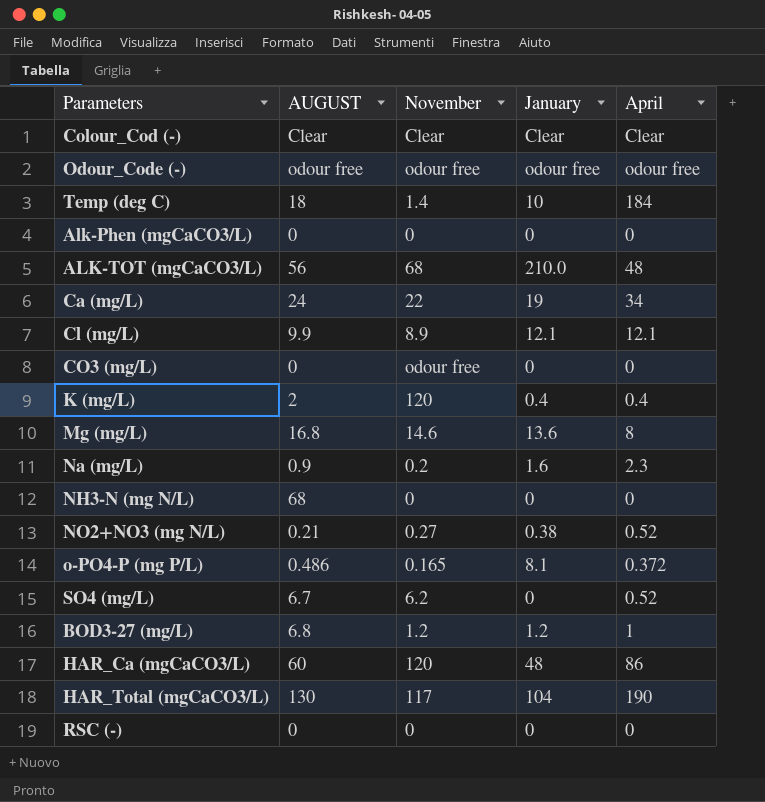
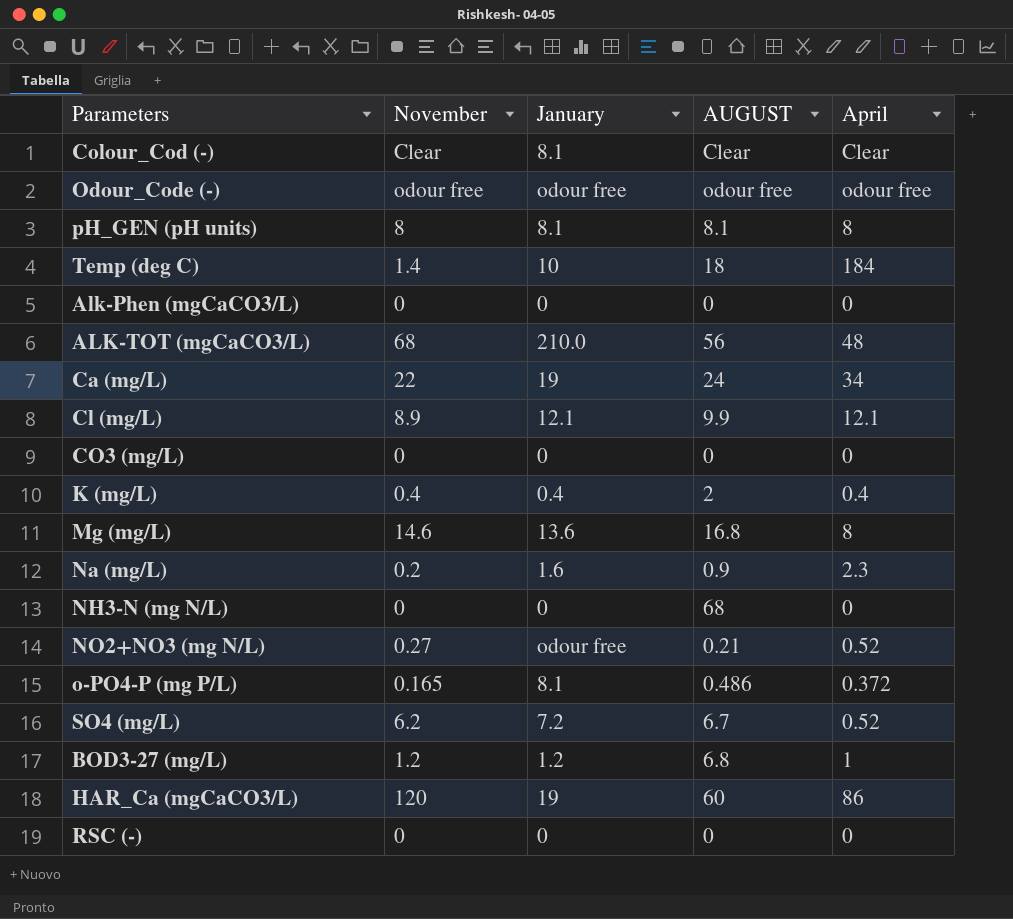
column AUGUST | position: 2 -> 4
row HAR_Total (mgCaCO3/L): 130 | 117 | 104 | 190 -> none
Colour_Cod (-) | January: Clear -> 8.1
row pH_GEN (pH units): none -> 8 | 8.1 | 8.1 | 8
CO3 (mg/L) | November: odour free -> 0
K (mg/L) | November: 120 -> 0.4
NO2+NO3 (mg N/L) | January: 0.38 -> odour free
SO4 (mg/L) | January: 0 -> 7.2
HAR_Ca (mgCaCO3/L) | January: 48 -> 19

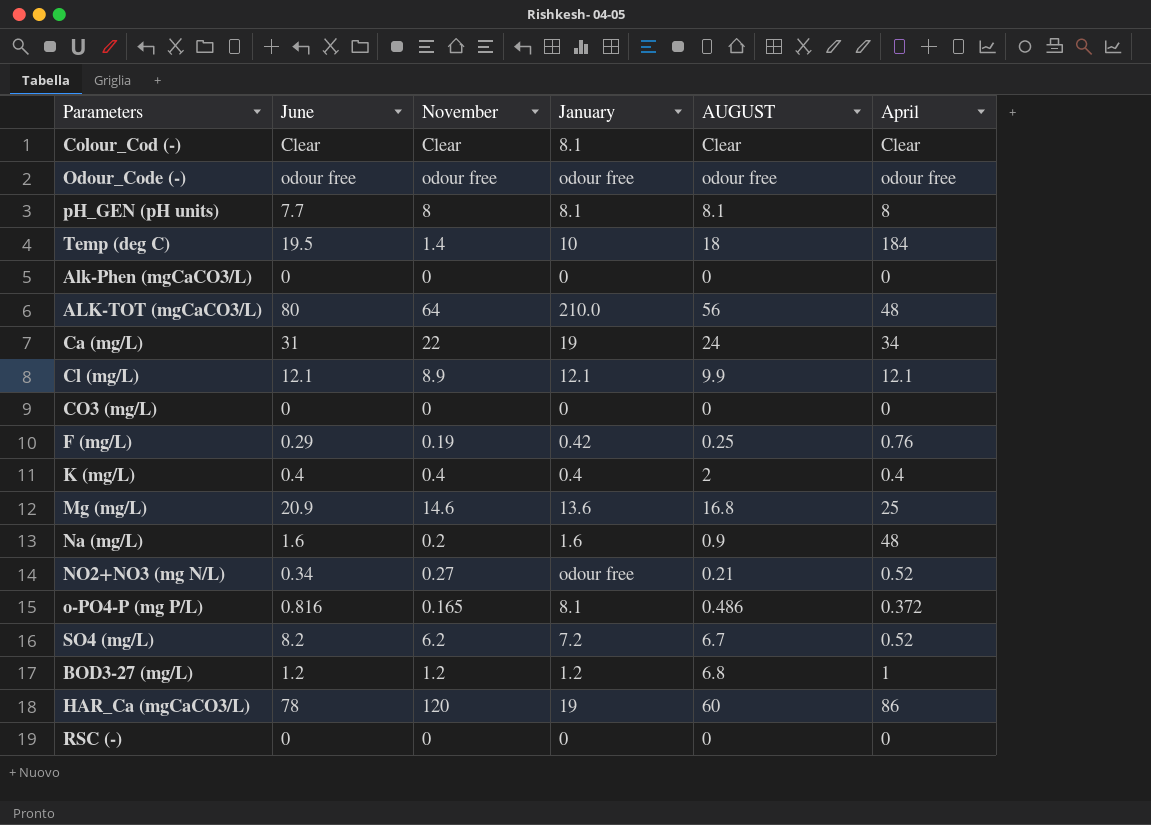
column June | position: none -> 2
row NH3-N (mg N/L): 0 | 0 | 68 | 0 -> none
ALK-TOT (mgCaCO3/L) | November: 68 -> 64
row F (mg/L): none -> 0.29 | 0.19 | 0.42 | 0.25 | 0.76
Mg (mg/L) | April: 8 -> 25
Na (mg/L) | April: 2.3 -> 48

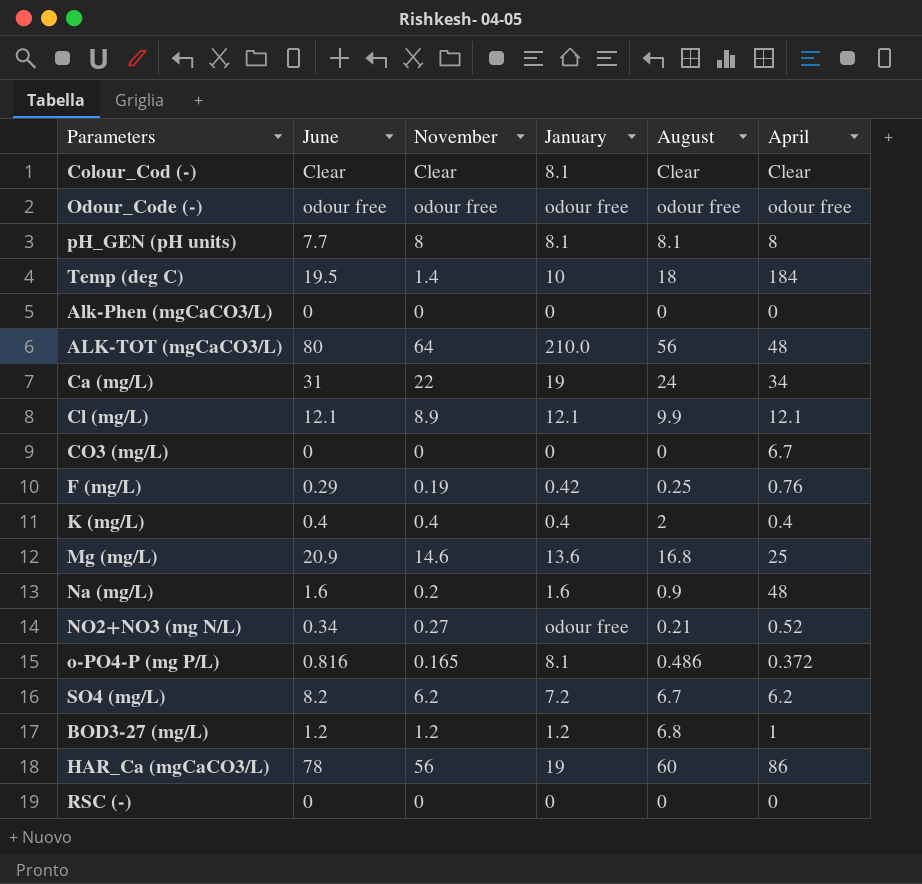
column name: AUGUST -> August
CO3 (mg/L) | April: 0 -> 6.7
SO4 (mg/L) | April: 0.52 -> 6.2
HAR_Ca (mgCaCO3/L) | November: 120 -> 56

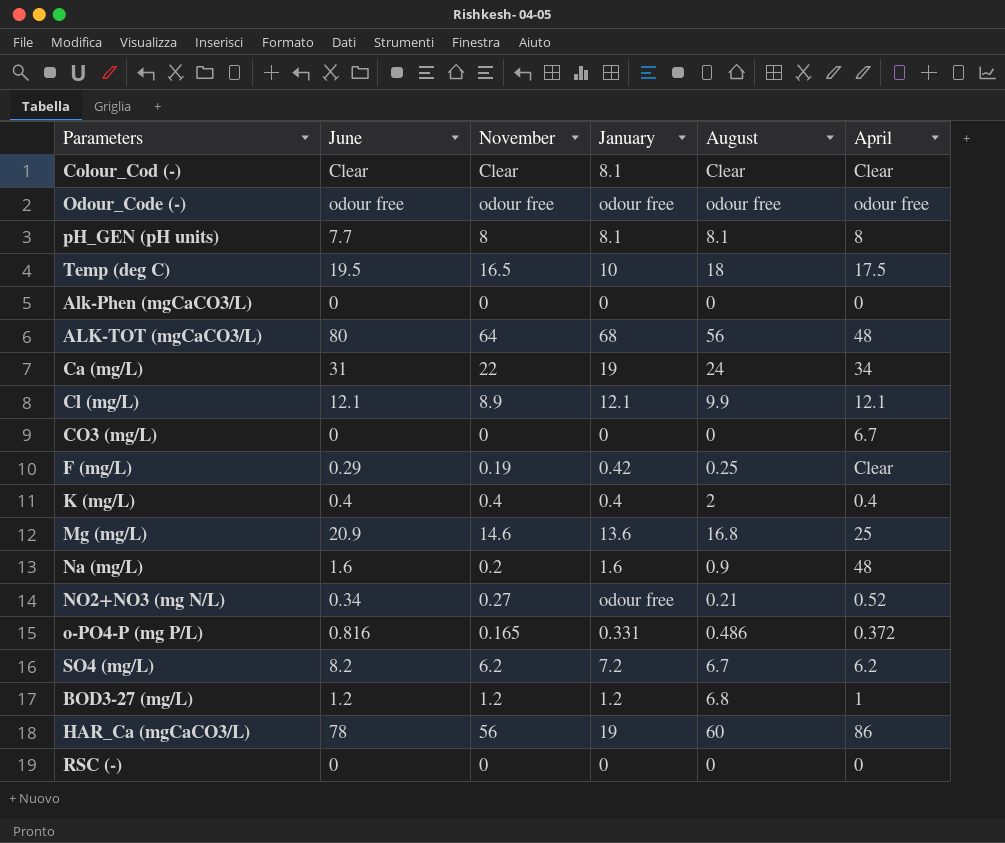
Temp (deg C) | November: 1.4 -> 16.5
Temp (deg C) | April: 184 -> 17.5
ALK-TOT (mgCaCO3/L) | January: 210.0 -> 68
F (mg/L) | April: 0.76 -> Clear
o-PO4-P (mg P/L) | January: 8.1 -> 0.331

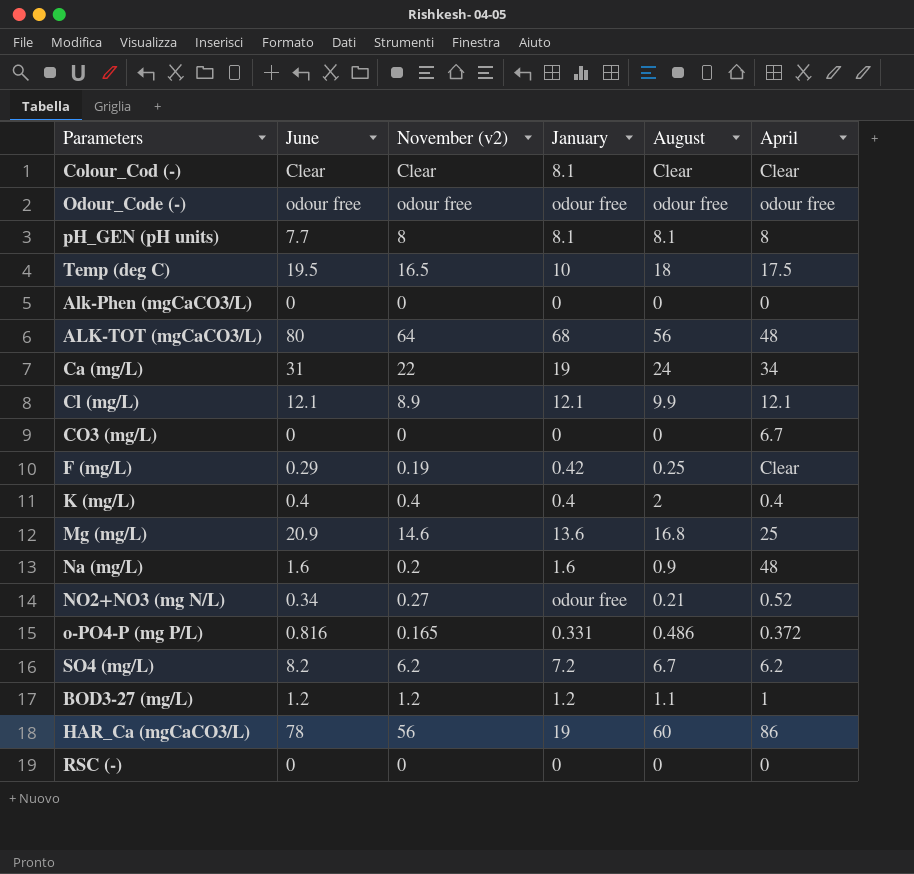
column name: November -> November (v2)
BOD3-27 (mg/L) | August: 6.8 -> 1.1

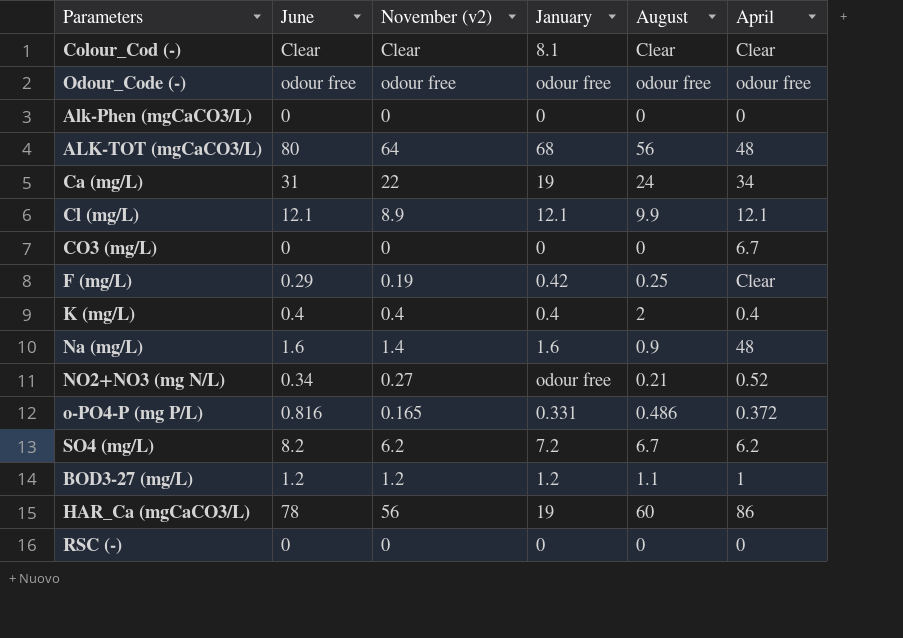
row pH_GEN (pH units): 7.7 | 8 | 8.1 | 8.1 | 8 -> none
row Temp (deg C): 19.5 | 16.5 | 10 | 18 | 17.5 -> none
row Mg (mg/L): 20.9 | 14.6 | 13.6 | 16.8 | 25 -> none
Na (mg/L) | November (v2): 0.2 -> 1.4

